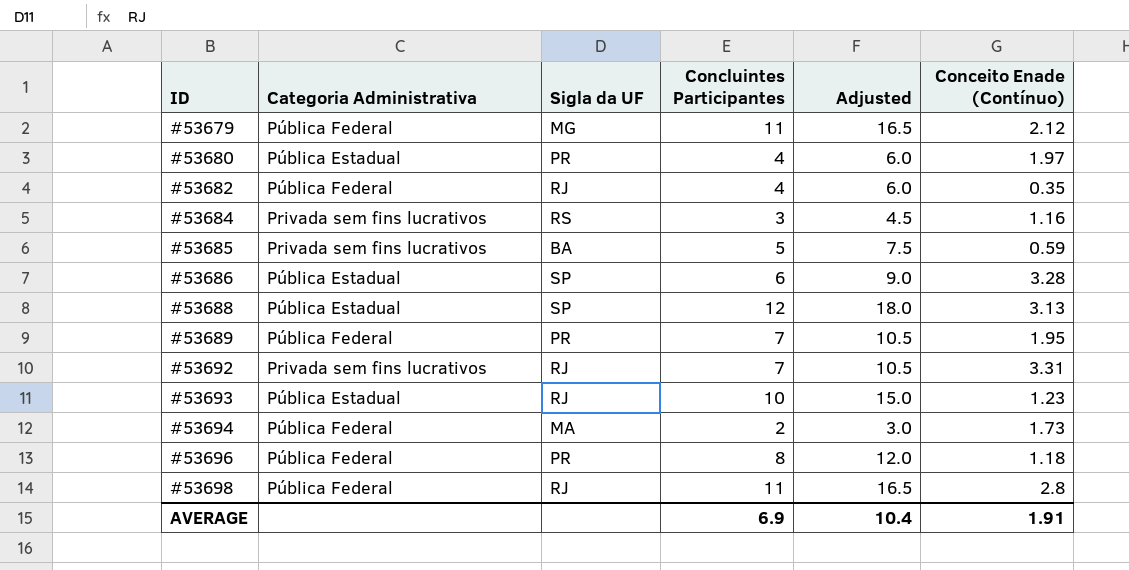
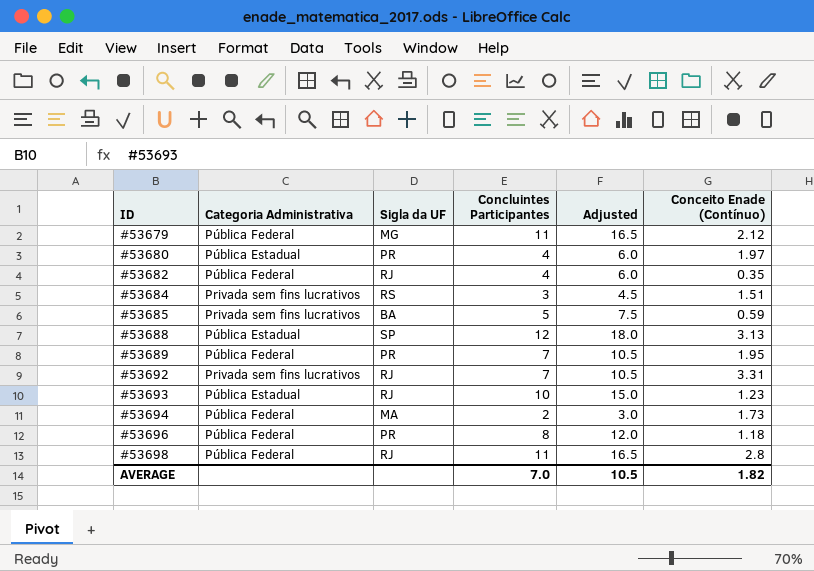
row #53686: Pública Estadual | SP | 6 | 9.0 | 3.28 -> none
#53684 | Conceito Enade (Contínuo): 1.16 -> 1.51
AVERAGE | Concluintes Participantes: 6.9 -> 7.0
AVERAGE | Adjusted: 10.4 -> 10.5
AVERAGE | Conceito Enade (Contínuo): 1.91 -> 1.82

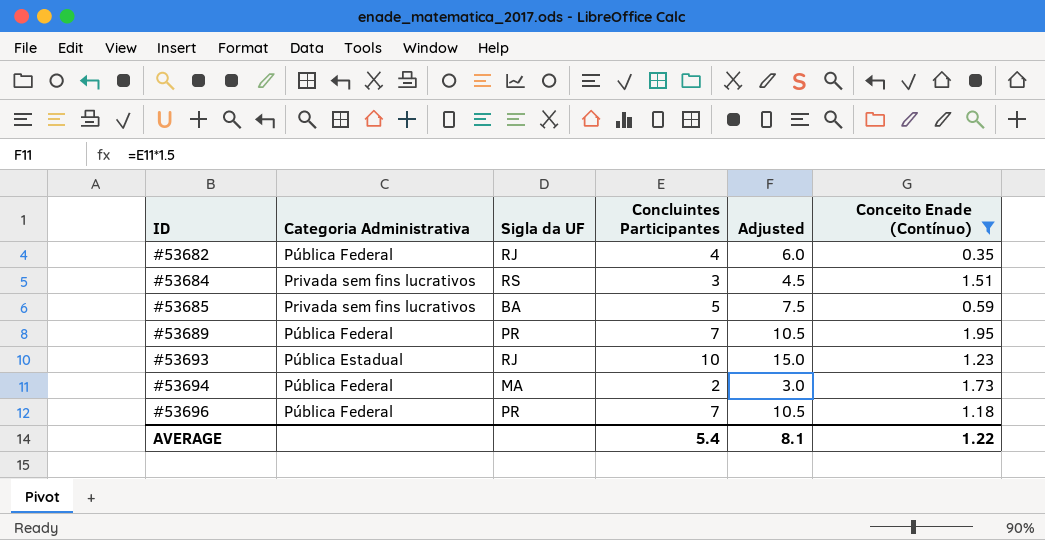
filter: none -> Conceito Enade (Contínuo) <= 1.95
#53696 | Concluintes Participantes: 8 -> 7
#53696 | Adjusted: 12.0 -> 10.5
AVERAGE | Concluintes Participantes: 7.0 -> 5.4
AVERAGE | Adjusted: 10.5 -> 8.1
AVERAGE | Conceito Enade (Contínuo): 1.82 -> 1.22

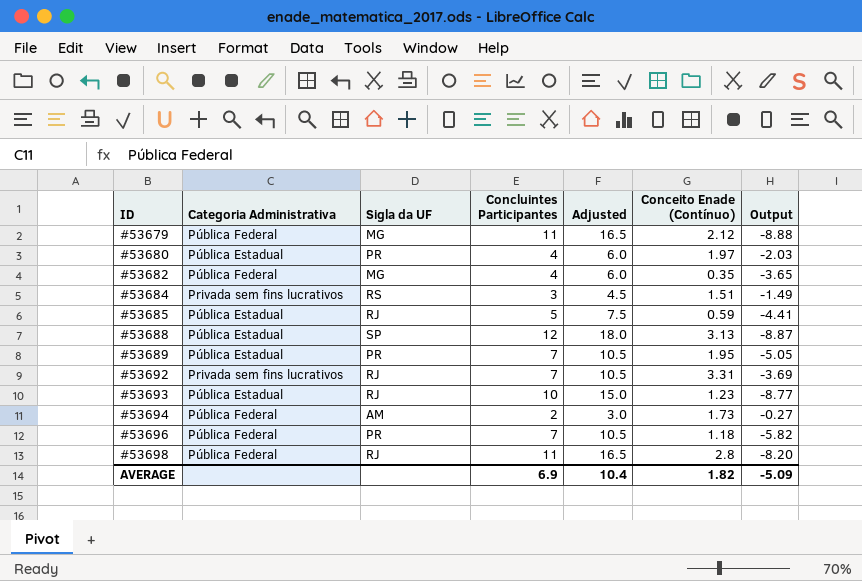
filter: Conceito Enade (Contínuo) <= 1.95 -> none
column Output | formula: none -> [Conceito Enade (Contínuo)] - [Concluintes Participantes]
#53682 | Sigla da UF: RJ -> MG
#53685 | Categoria Administrativa: Privada sem fins lucrativos -> Pública Estadual
#53685 | Sigla da UF: BA -> RJ
#53689 | Categoria Administrativa: Pública Federal -> Pública Estadual
#53694 | Sigla da UF: MA -> AM
AVERAGE | Concluintes Participantes: 5.4 -> 6.9
AVERAGE | Adjusted: 8.1 -> 10.4
AVERAGE | Conceito Enade (Contínuo): 1.22 -> 1.82

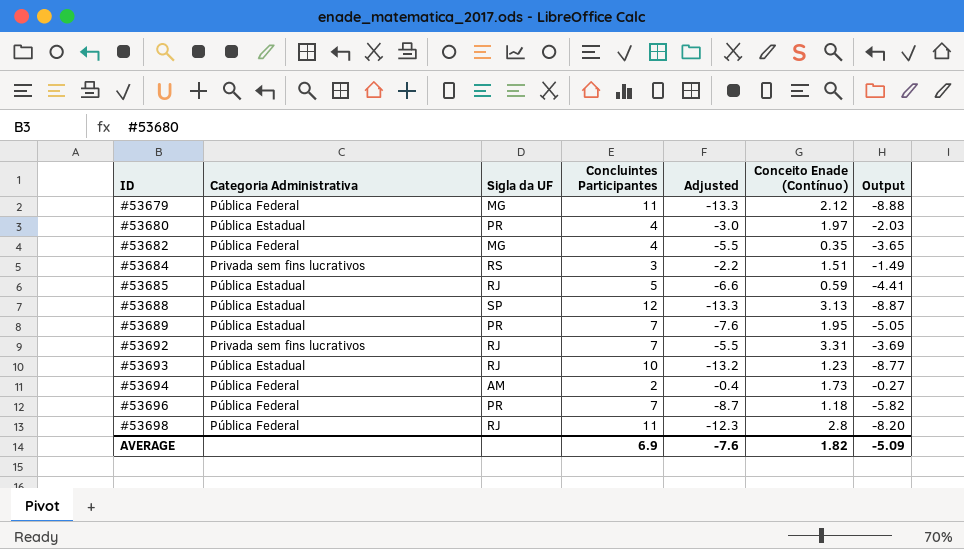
column Adjusted | formula: [Concluintes Participantes] * 1.5 -> [Output] * 1.5
AVERAGE | Adjusted: 10.4 -> -7.6

